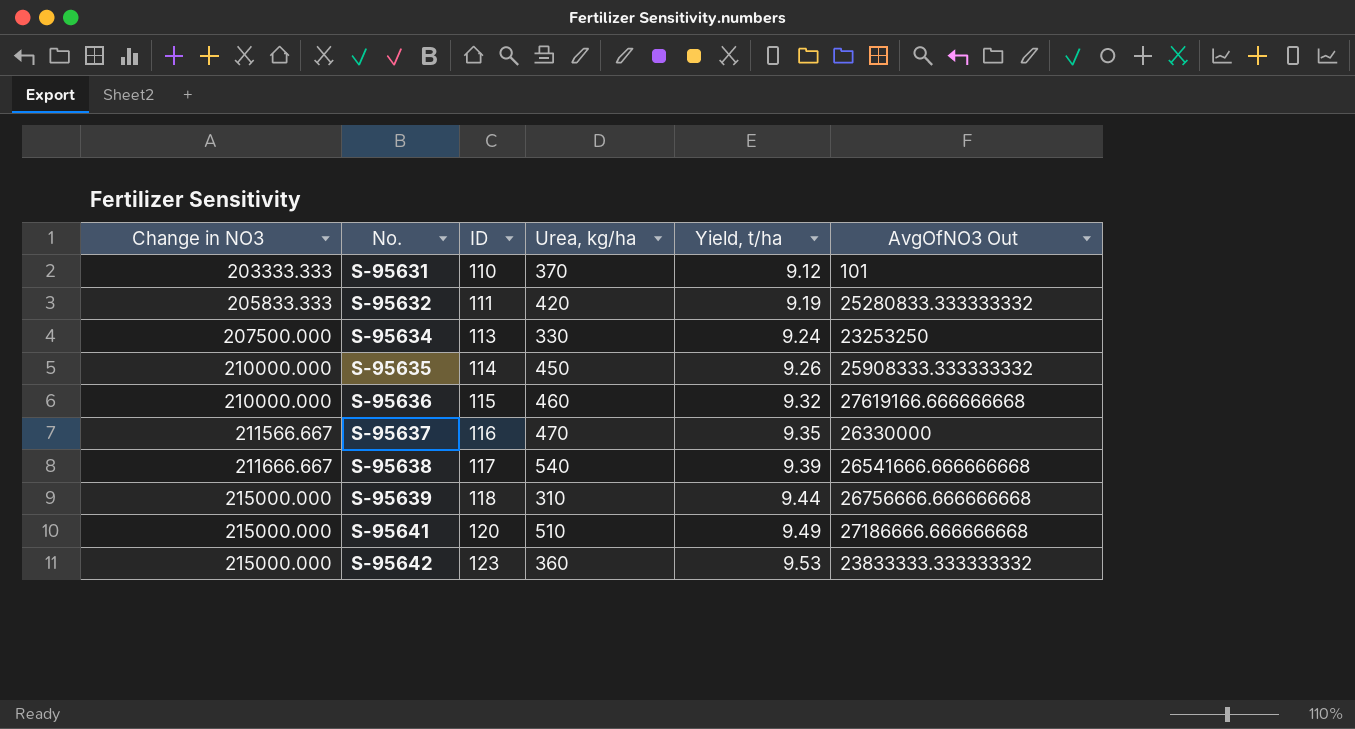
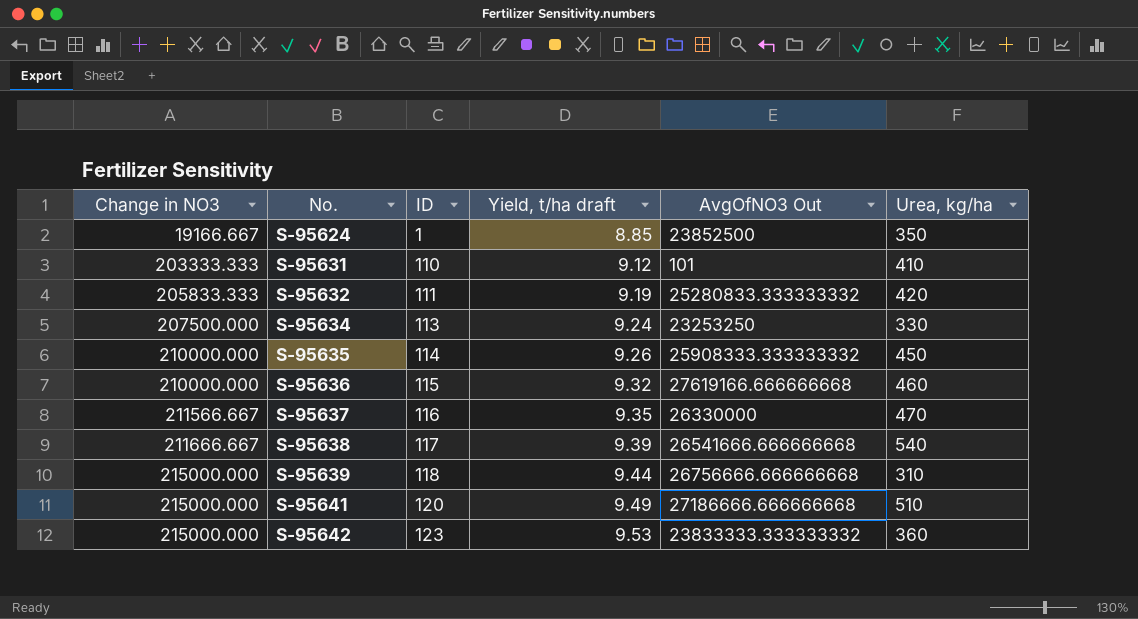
column name: Yield, t/ha -> Yield, t/ha draft
column Urea, kg/ha | position: 4 -> 6
row S-95624: none -> 19166.667 | 1 | 8.85 | 23852500 | 350
S-95631 | Urea, kg/ha: 370 -> 410

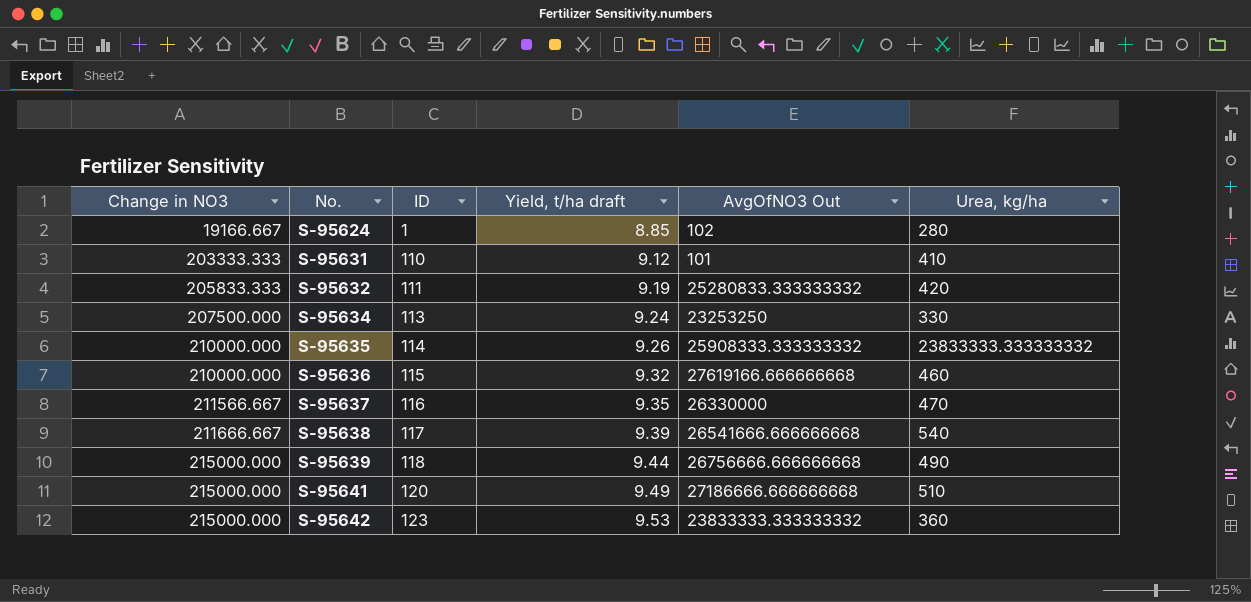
S-95624 | AvgOfNO3 Out: 23852500 -> 102
S-95624 | Urea, kg/ha: 350 -> 280
S-95635 | Urea, kg/ha: 450 -> 23833333.333333332
S-95639 | Urea, kg/ha: 310 -> 490

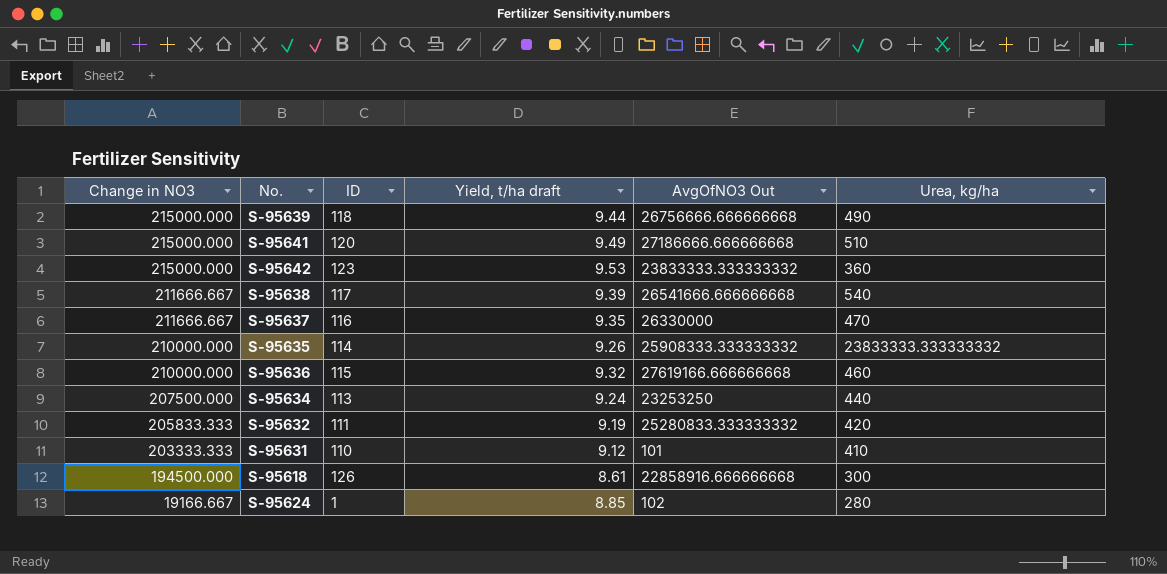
row order: Change in NO3 ascending -> Change in NO3 descending
S-95637 | Change in NO3: 211566.667 -> 211666.667
S-95634 | Urea, kg/ha: 330 -> 440
row S-95618: none -> 194500.000 | 126 | 8.61 | 22858916.666666668 | 300

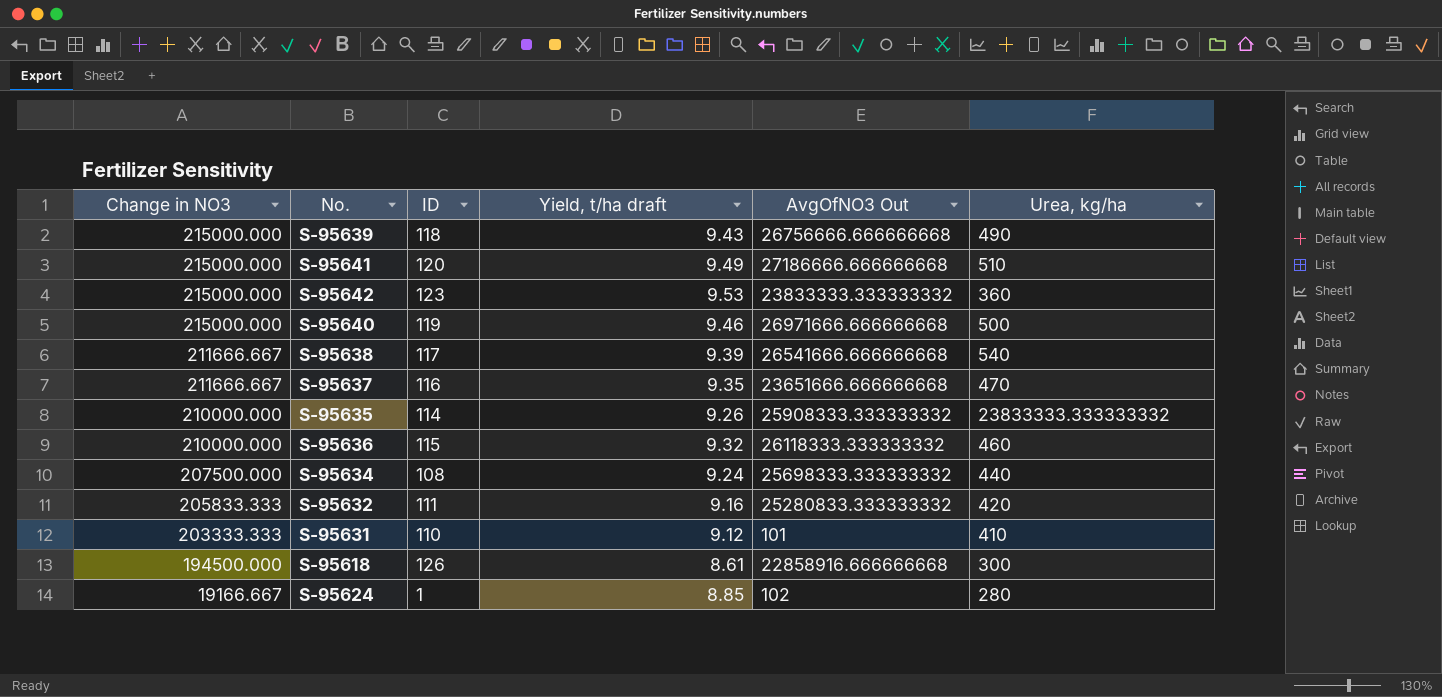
S-95639 | Yield, t/ha draft: 9.44 -> 9.43
row S-95640: none -> 215000.000 | 119 | 9.46 | 26971666.666666668 | 500
S-95637 | AvgOfNO3 Out: 26330000 -> 23651666.666666668
S-95636 | AvgOfNO3 Out: 27619166.666666668 -> 26118333.333333332
S-95634 | ID: 113 -> 108
S-95634 | AvgOfNO3 Out: 23253250 -> 25698333.333333332
S-95632 | Yield, t/ha draft: 9.19 -> 9.16

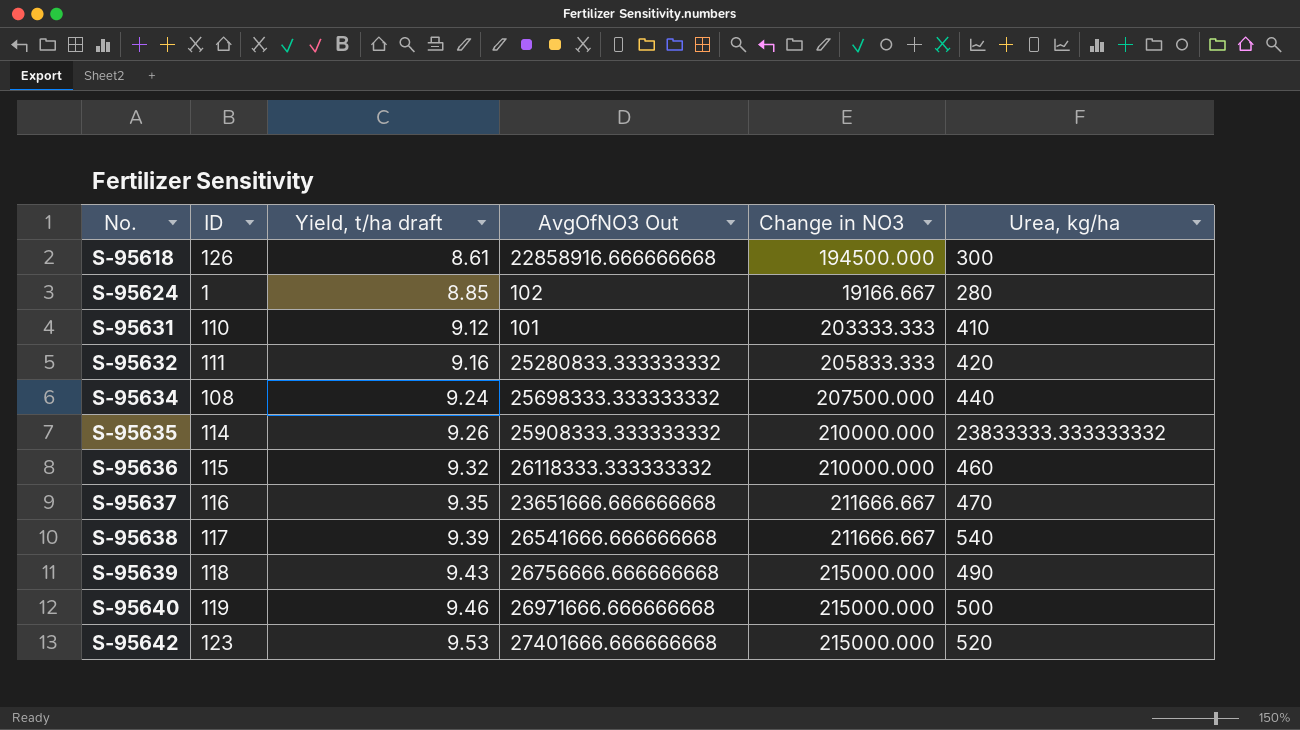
row order: Change in NO3 descending -> No. ascending
column Change in NO3 | position: 1 -> 5
row S-95641: 215000.000 | 120 | 9.49 | 27186666.666666668 | 510 -> none
S-95642 | AvgOfNO3 Out: 23833333.333333332 -> 27401666.666666668
S-95642 | Urea, kg/ha: 360 -> 520

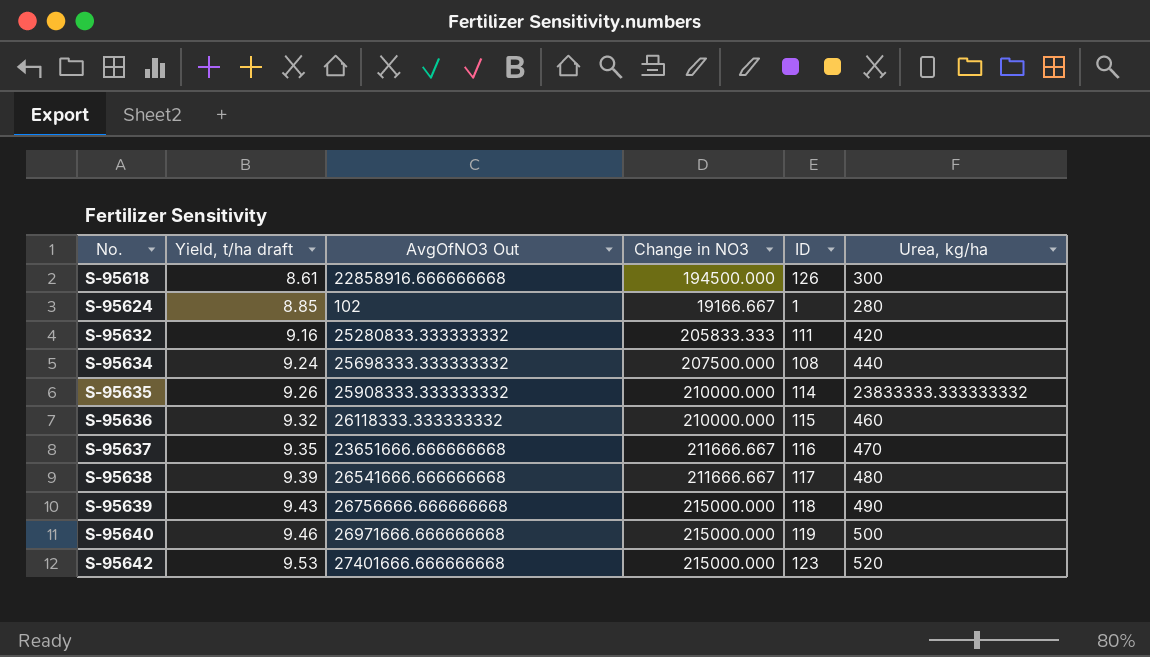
column ID | position: 2 -> 5
row S-95631: 110 | 9.12 | 101 | 203333.333 | 410 -> none
S-95638 | Urea, kg/ha: 540 -> 480

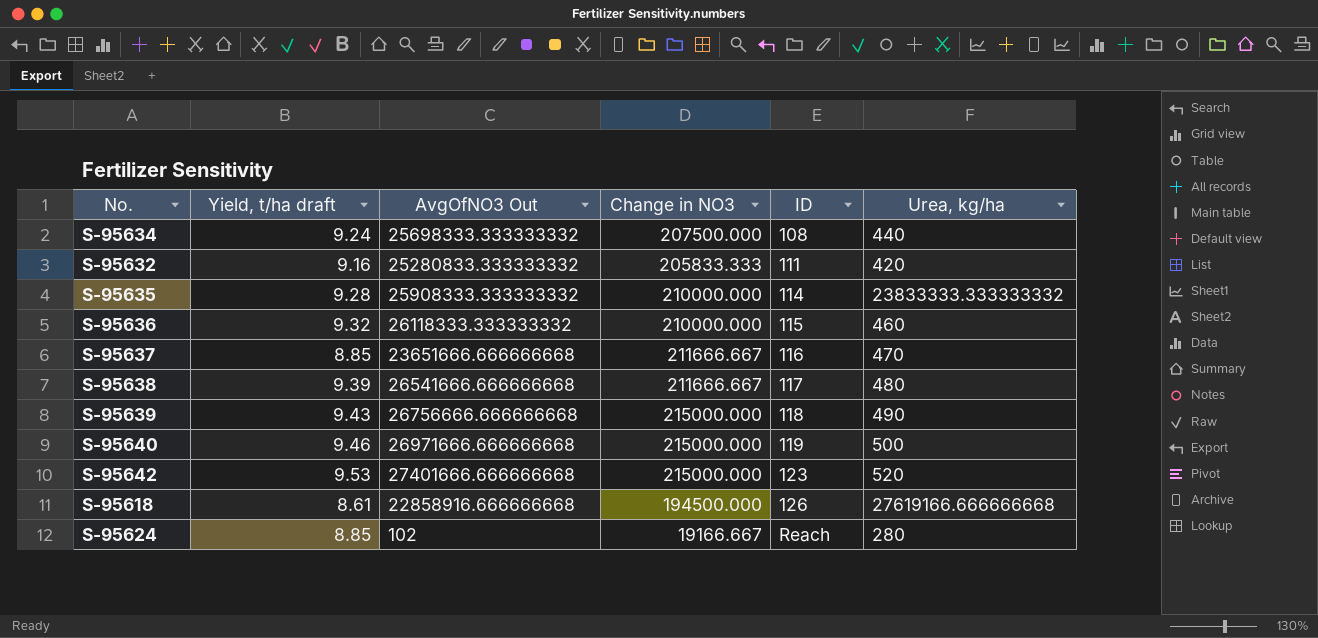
row order: No. ascending -> ID ascending
S-95635 | Yield, t/ha draft: 9.26 -> 9.28
S-95637 | Yield, t/ha draft: 9.35 -> 8.85
S-95618 | Urea, kg/ha: 300 -> 27619166.666666668
S-95624 | ID: 1 -> Reach

